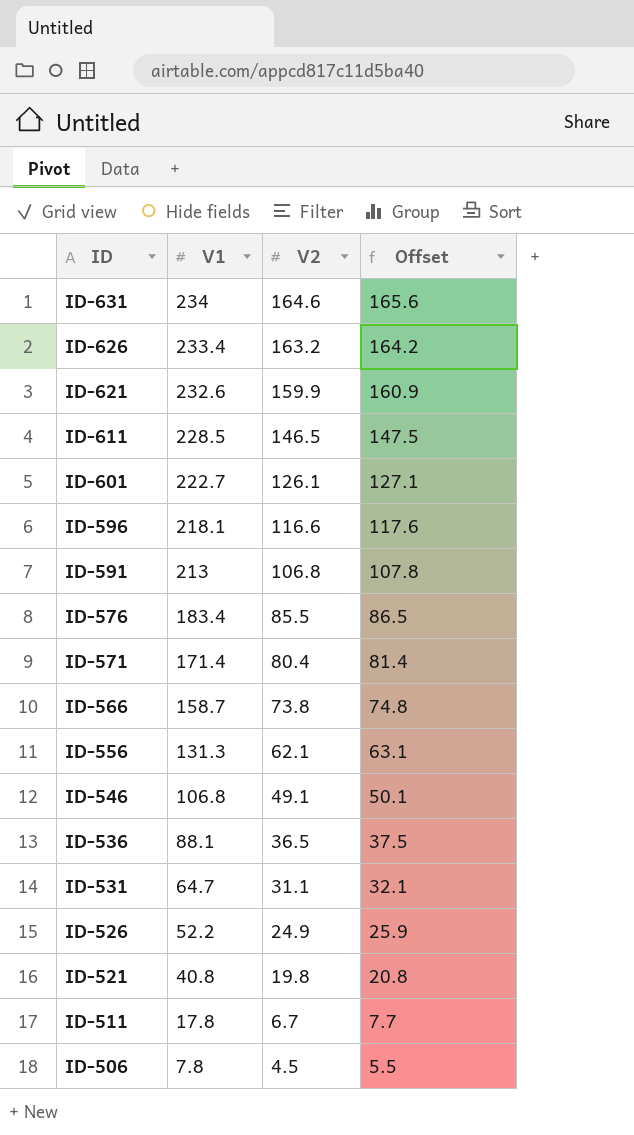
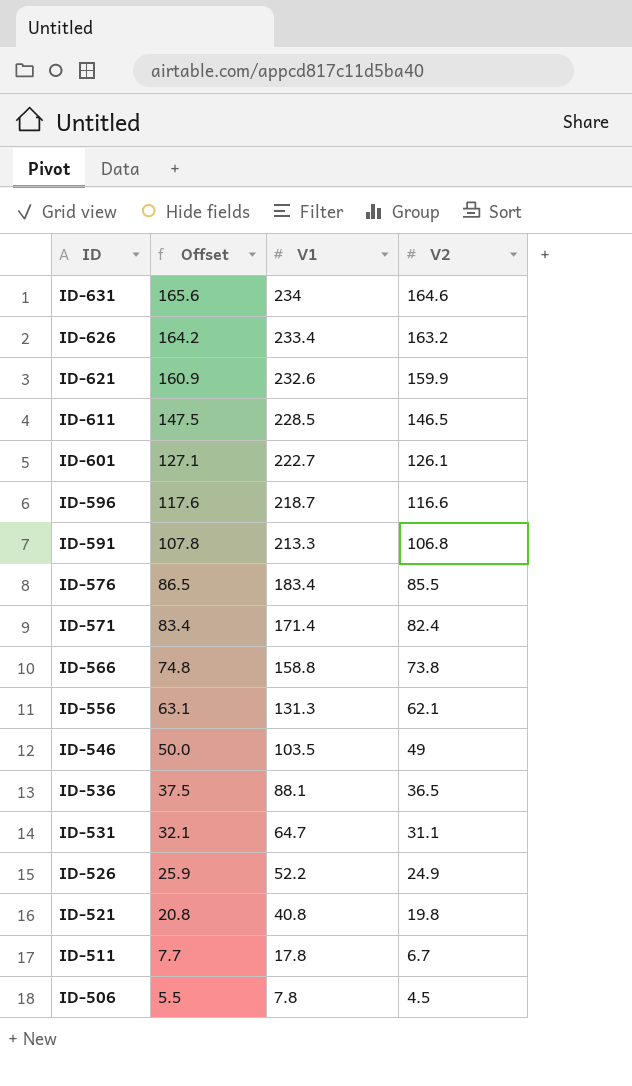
column Offset | position: 4 -> 2
ID-596 | V1: 218.1 -> 218.7
ID-591 | V1: 213 -> 213.3
ID-571 | Offset: 81.4 -> 83.4
ID-571 | V2: 80.4 -> 82.4
ID-566 | V1: 158.7 -> 158.8
ID-546 | Offset: 50.1 -> 50.0
ID-546 | V1: 106.8 -> 103.5
ID-546 | V2: 49.1 -> 49

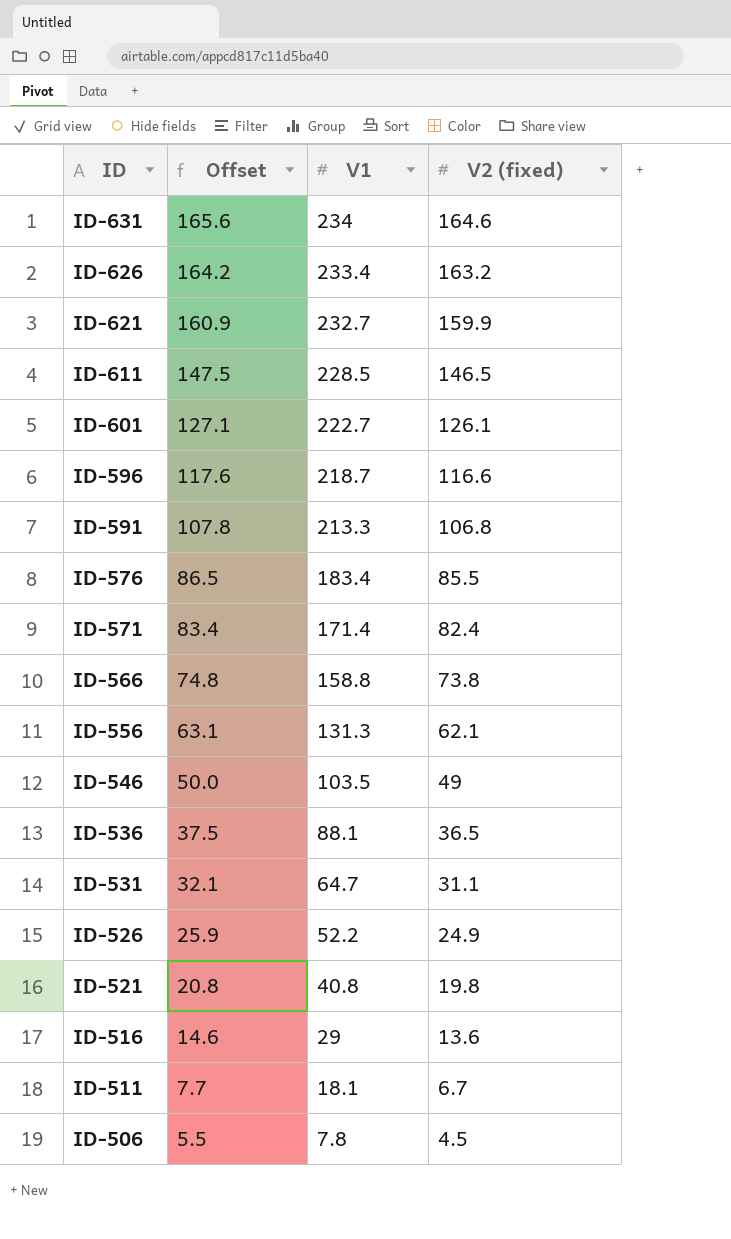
column name: V2 -> V2 (fixed)
ID-621 | V1: 232.6 -> 232.7
row ID-516: none -> 14.6 | 29 | 13.6
ID-511 | V1: 17.8 -> 18.1

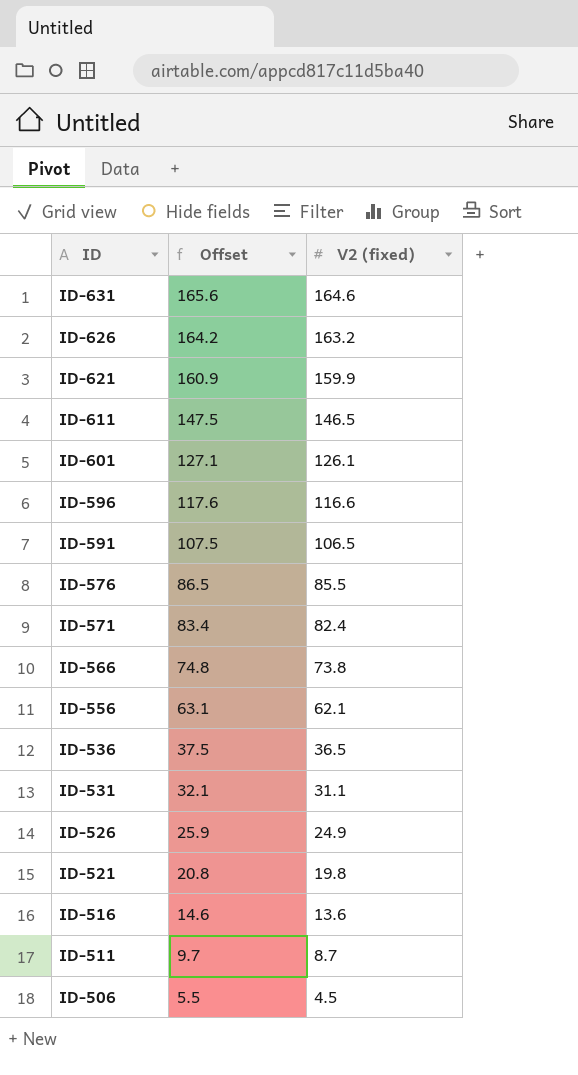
column V1 | position: 3 -> none
row ID-546: 50.0 | 103.5 | 49 -> none
ID-591 | Offset: 107.8 -> 107.5
ID-591 | V2 (fixed): 106.8 -> 106.5
ID-511 | Offset: 7.7 -> 9.7
ID-511 | V2 (fixed): 6.7 -> 8.7

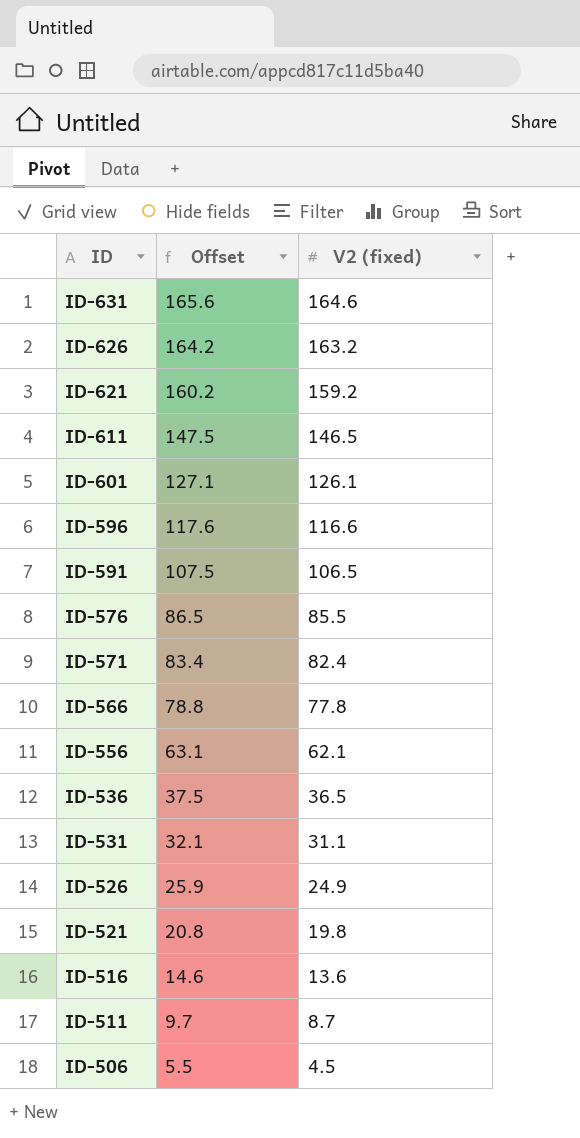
ID-621 | Offset: 160.9 -> 160.2
ID-621 | V2 (fixed): 159.9 -> 159.2
ID-566 | Offset: 74.8 -> 78.8
ID-566 | V2 (fixed): 73.8 -> 77.8

